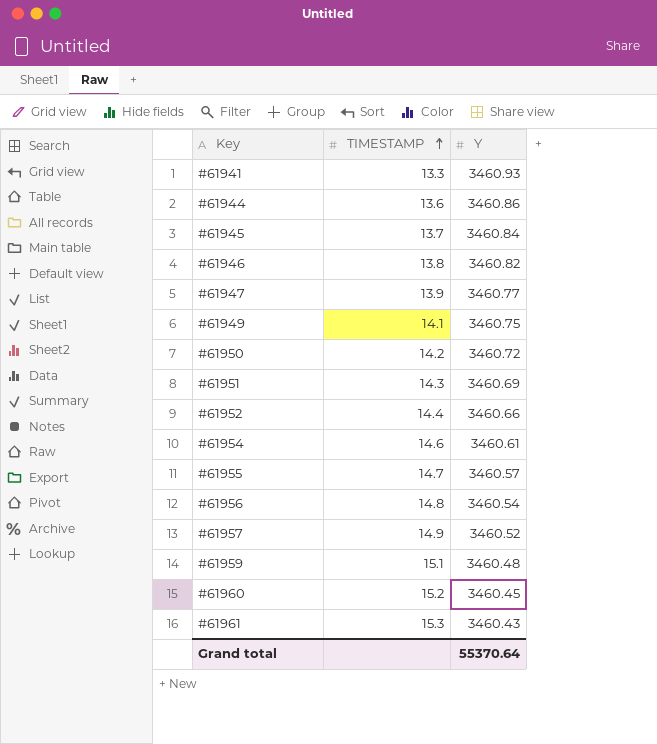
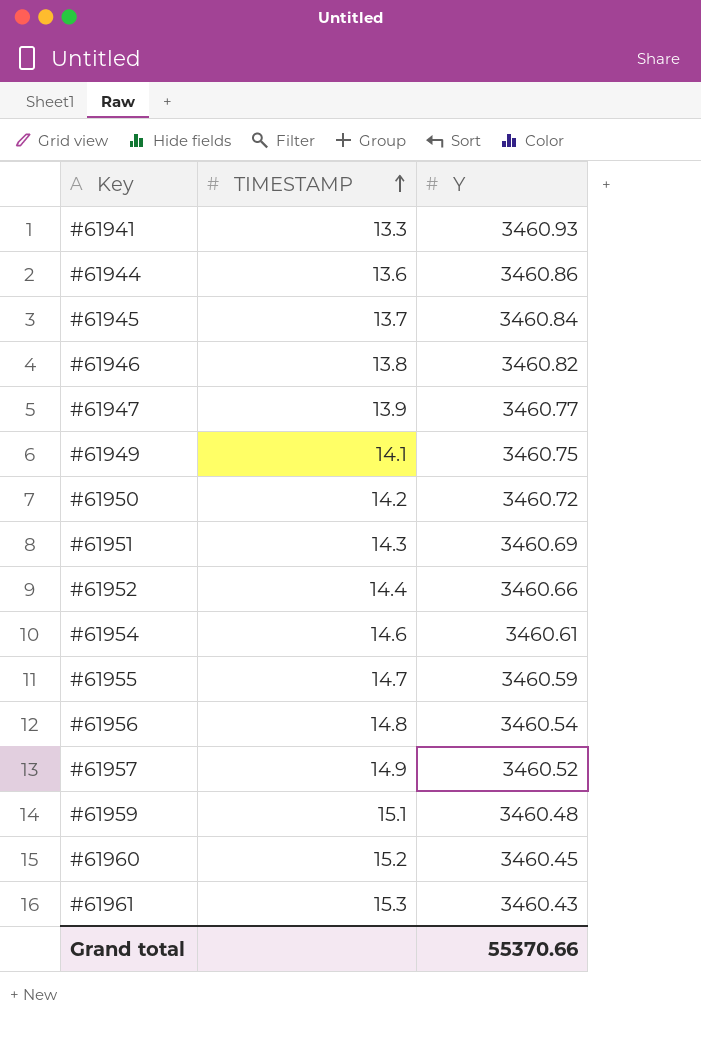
#61955 | Y: 3460.57 -> 3460.59
Grand total | Y: 55370.64 -> 55370.66

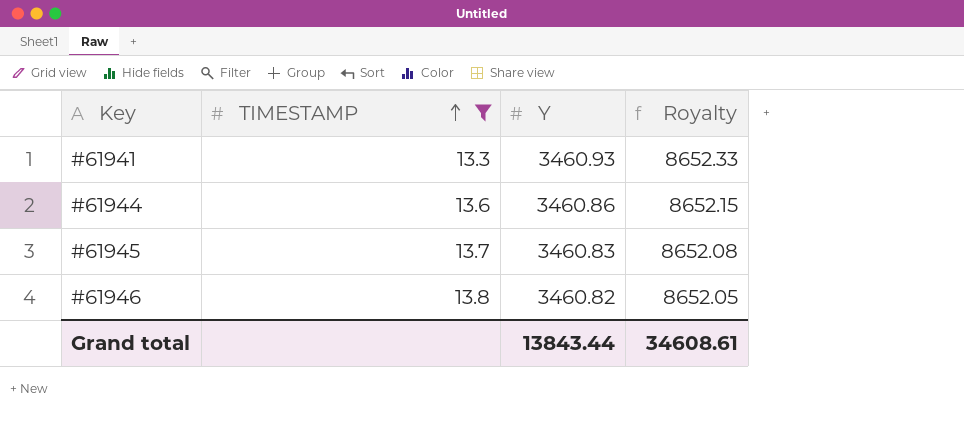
filter: none -> TIMESTAMP <= 13.8
column Royalty | formula: none -> [Y] * 2.5
#61945 | Y: 3460.84 -> 3460.83
Grand total | Y: 55370.66 -> 13843.44

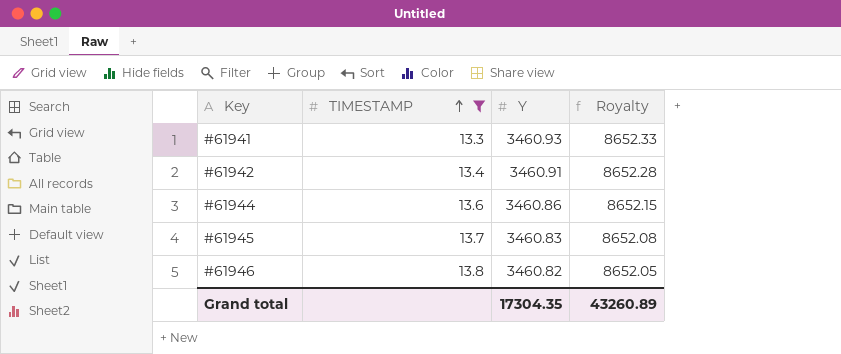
row #61942: none -> 13.4 | 3460.91 | 8652.28
Grand total | Y: 13843.44 -> 17304.35
Grand total | Royalty: 34608.61 -> 43260.89

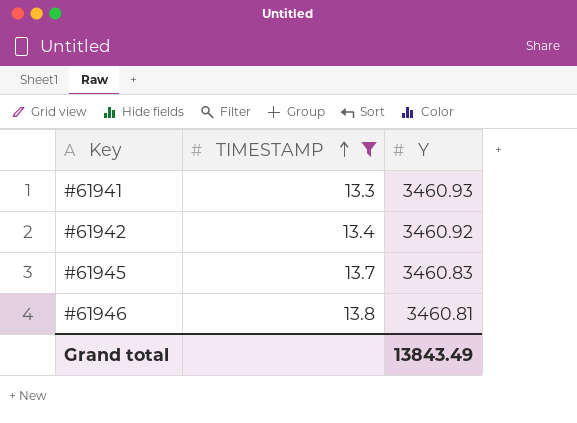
column Royalty | formula: [Y] * 2.5 -> none
row #61944: 13.6 | 3460.86 | 8652.15 -> none
#61942 | Y: 3460.91 -> 3460.92
#61946 | Y: 3460.82 -> 3460.81
Grand total | Y: 17304.35 -> 13843.49

